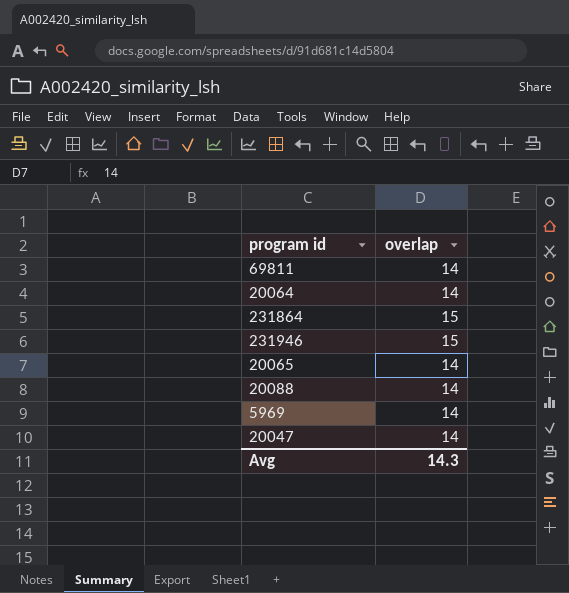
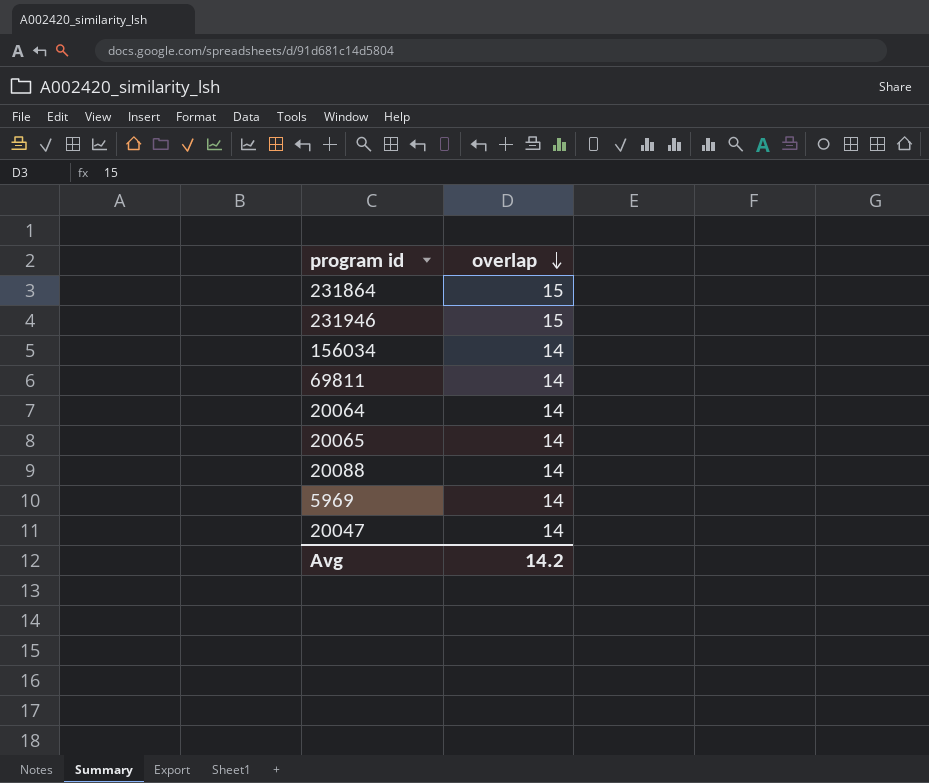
row order: none -> overlap descending
row 156034: none -> 14
Avg | overlap: 14.3 -> 14.2

